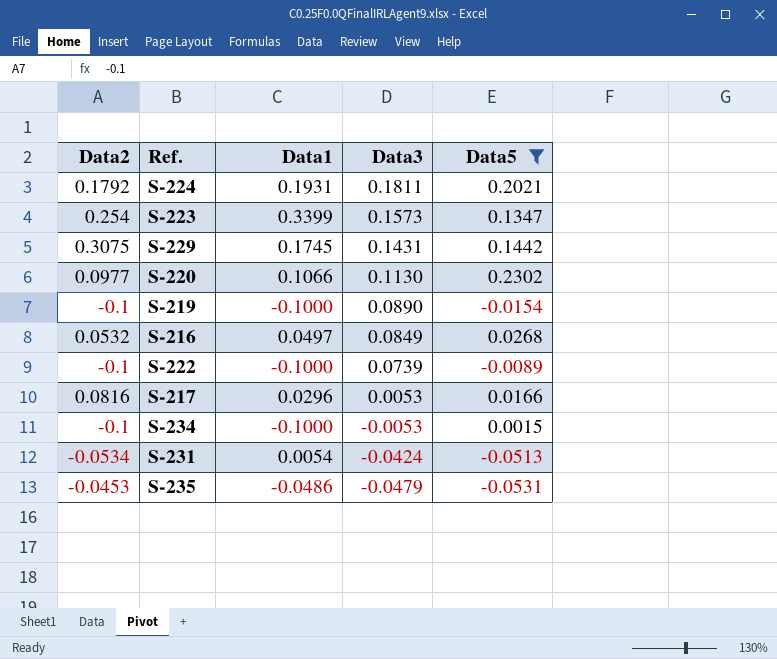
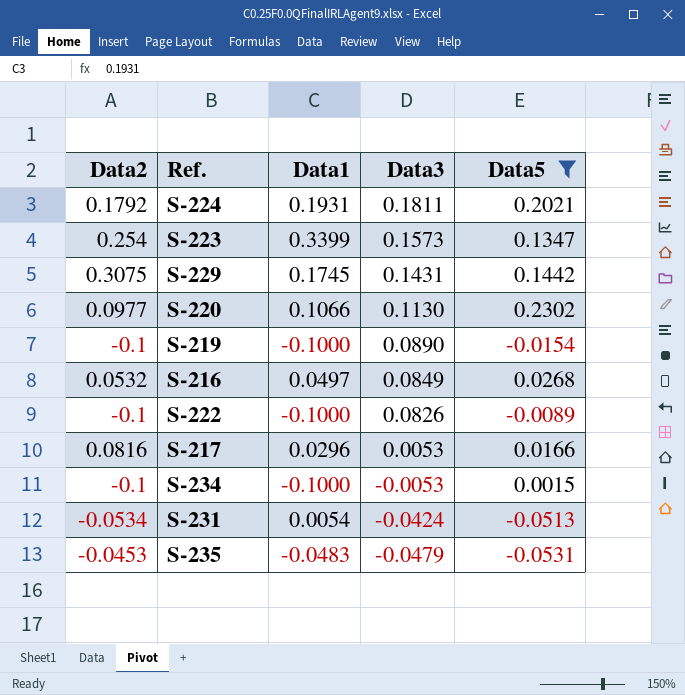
S-222 | Data3: 0.0739 -> 0.0826
S-235 | Data1: -0.0486 -> -0.0483

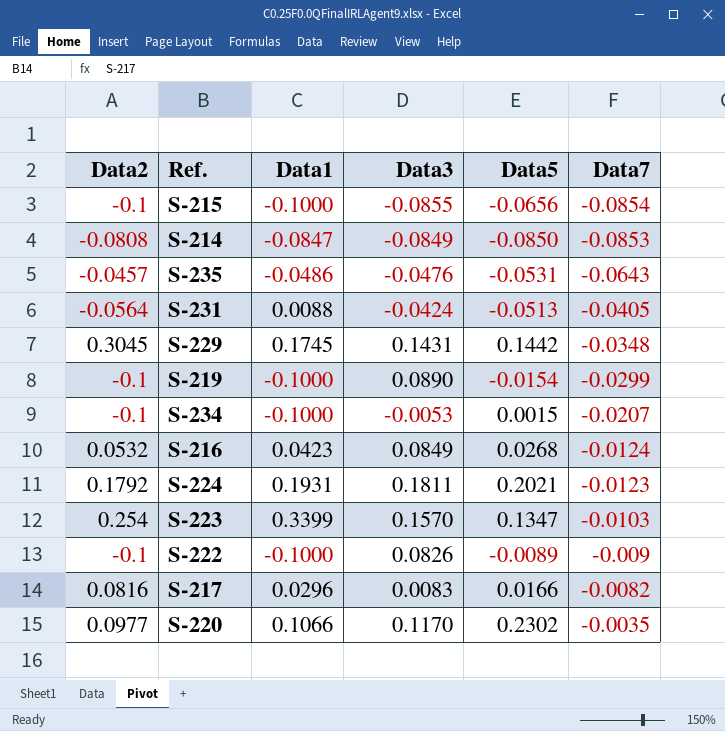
filter: Data5 >= -0.0531 -> none
row order: Data3 descending -> Data7 ascending
column Data7 | position: none -> 6
S-235 | Data2: -0.0453 -> -0.0457
S-235 | Data1: -0.0483 -> -0.0486
S-235 | Data3: -0.0479 -> -0.0476
S-231 | Data2: -0.0534 -> -0.0564
S-231 | Data1: 0.0054 -> 0.0088
S-229 | Data2: 0.3075 -> 0.3045
S-216 | Data1: 0.0497 -> 0.0423
S-223 | Data3: 0.1573 -> 0.1570
S-217 | Data3: 0.0053 -> 0.0083
S-220 | Data3: 0.1130 -> 0.1170

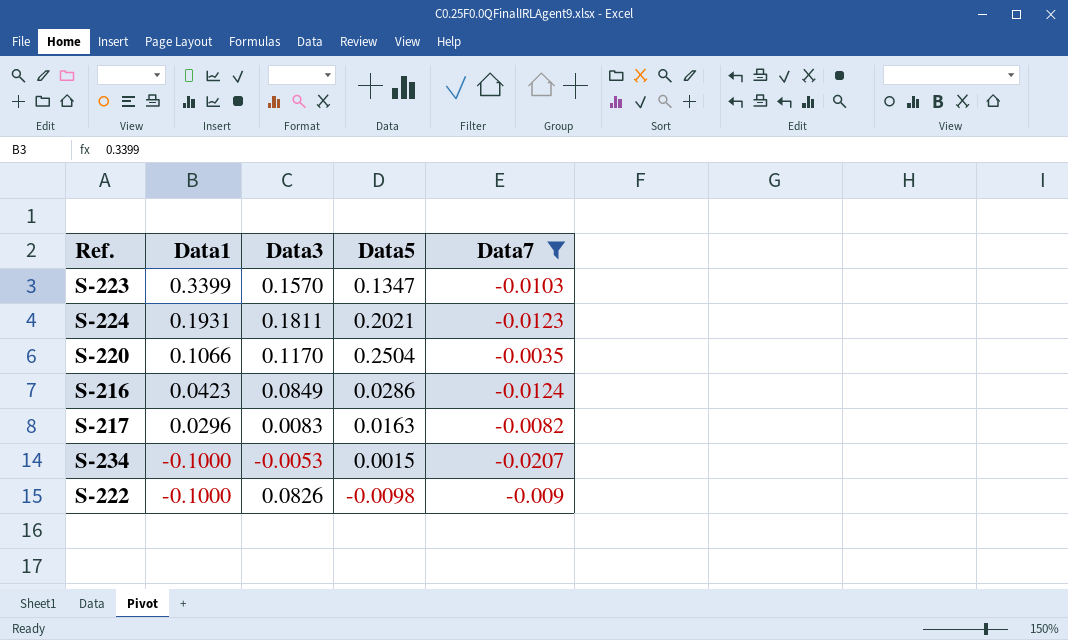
filter: none -> Data7 >= -0.0207
row order: Data7 ascending -> Data1 descending
column Data2 | position: 1 -> none
S-220 | Data5: 0.2302 -> 0.2504
S-216 | Data5: 0.0268 -> 0.0286
S-217 | Data5: 0.0166 -> 0.0163
S-222 | Data5: -0.0089 -> -0.0098

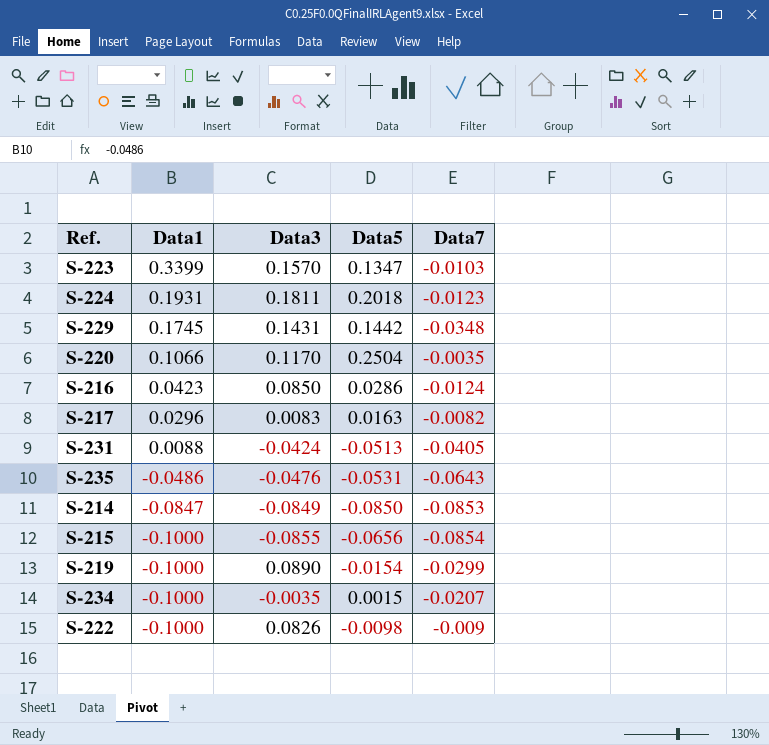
filter: Data7 >= -0.0207 -> none
S-224 | Data5: 0.2021 -> 0.2018
S-216 | Data3: 0.0849 -> 0.0850
S-234 | Data3: -0.0053 -> -0.0035

